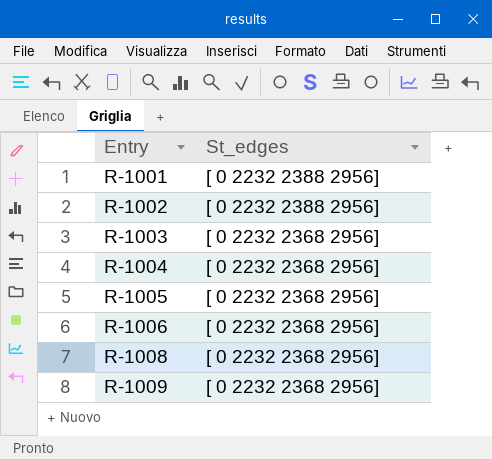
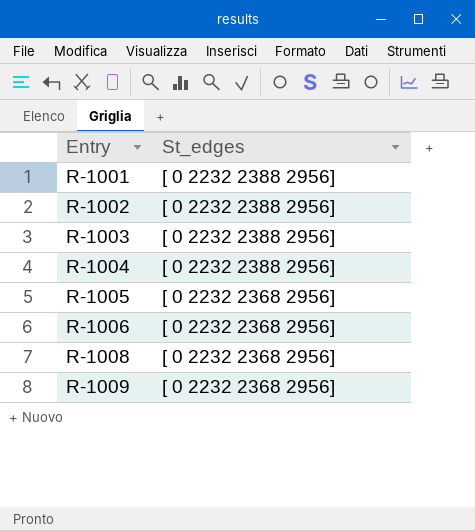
R-1003 | St_edges: [ 0 2232 2368 2956] -> [ 0 2232 2388 2956]
R-1004 | St_edges: [ 0 2232 2368 2956] -> [ 0 2232 2388 2956]

